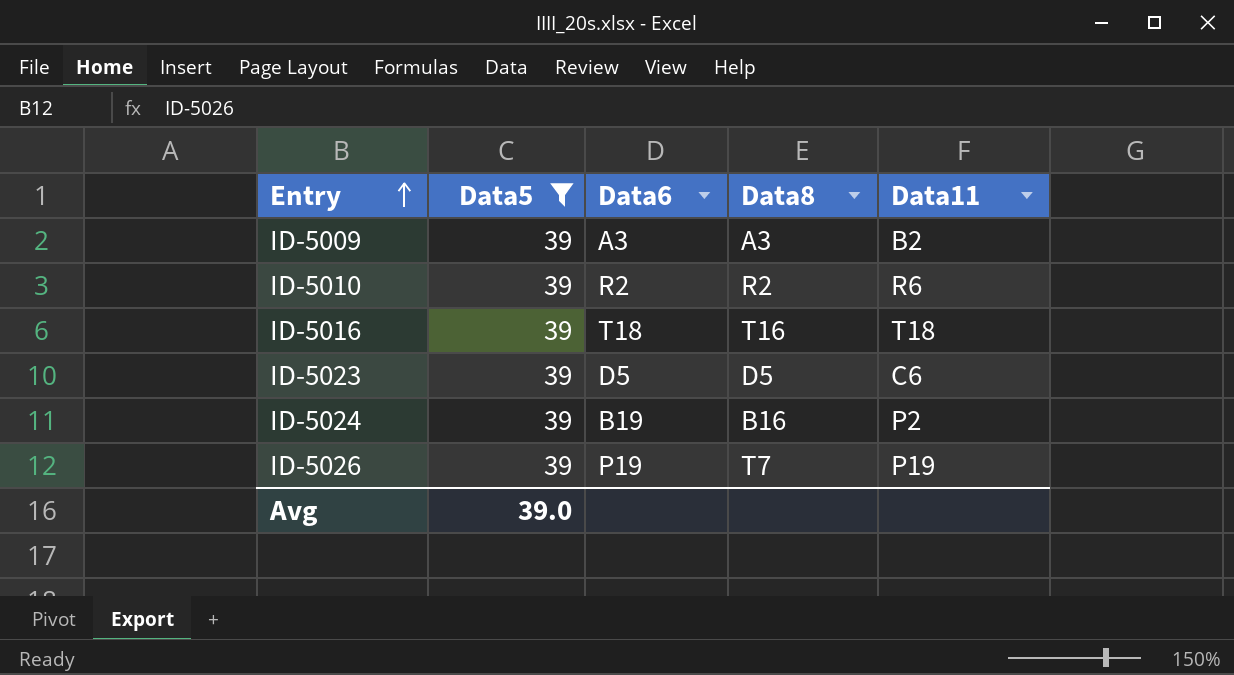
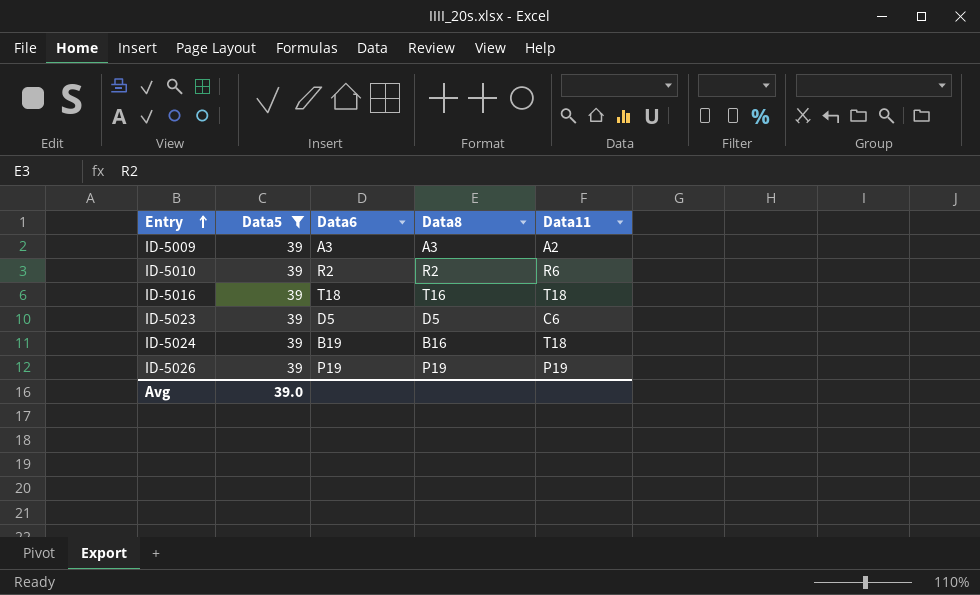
ID-5009 | Data11: B2 -> A2
ID-5024 | Data11: P2 -> T18
ID-5026 | Data8: T7 -> P19

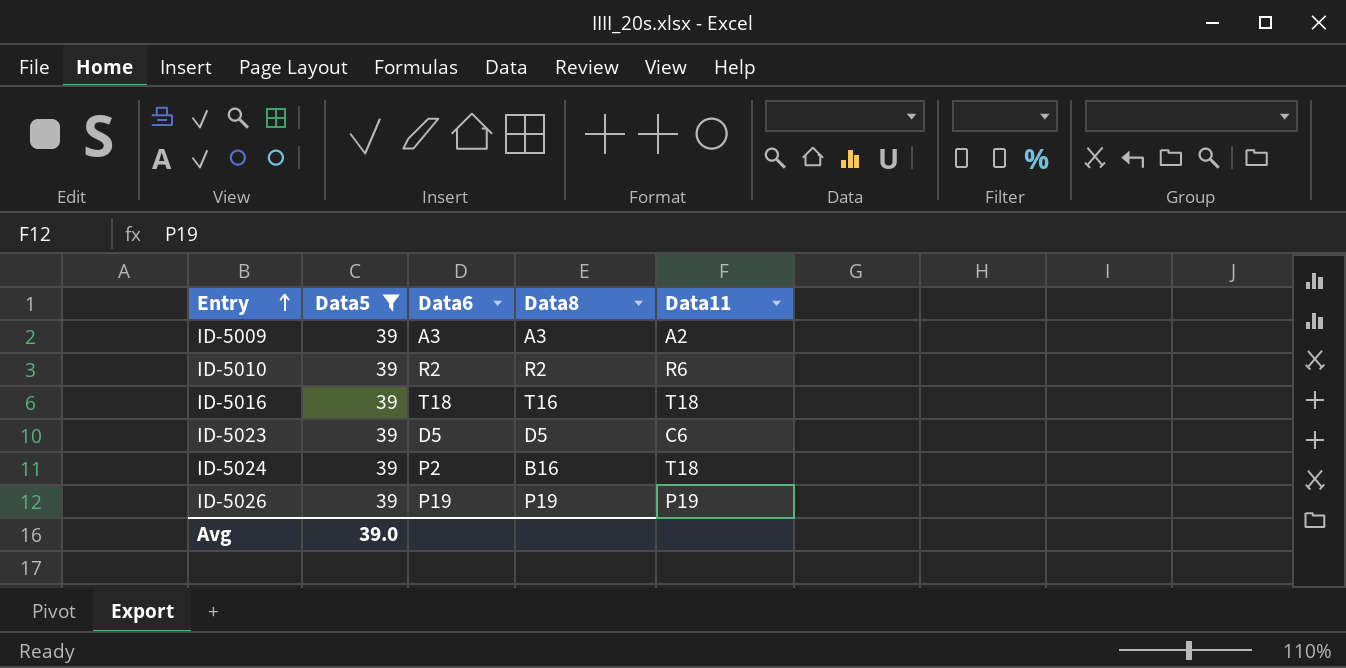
ID-5024 | Data6: B19 -> P2

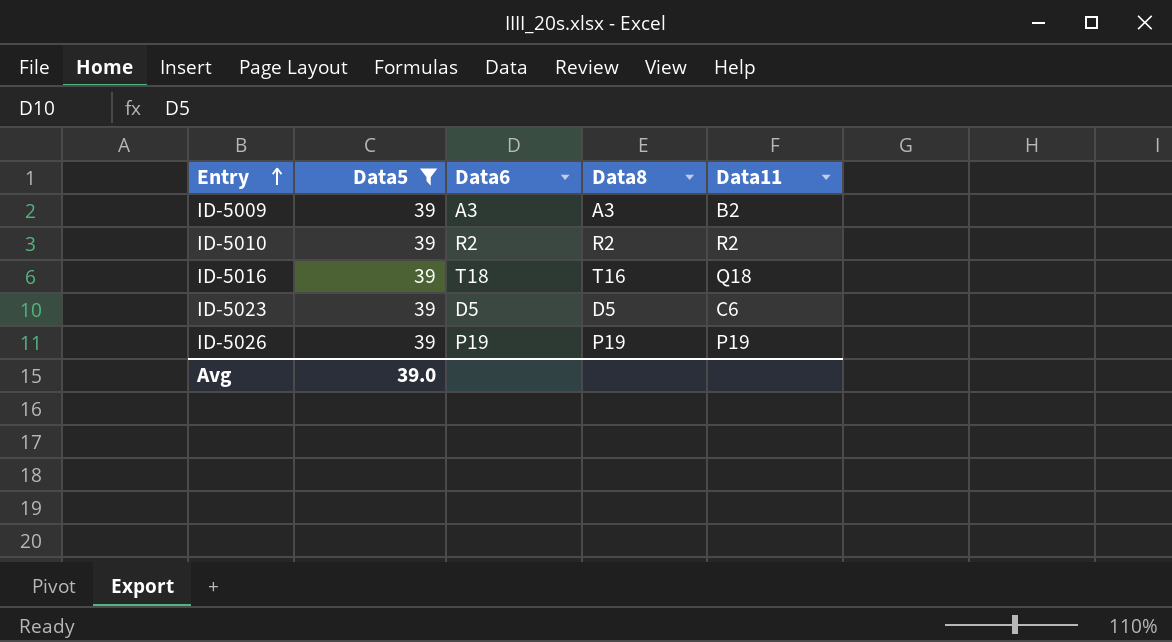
row ID-5024: 39 | P2 | B16 | T18 -> none
ID-5009 | Data11: A2 -> B2
ID-5010 | Data11: R6 -> R2
ID-5016 | Data11: T18 -> Q18

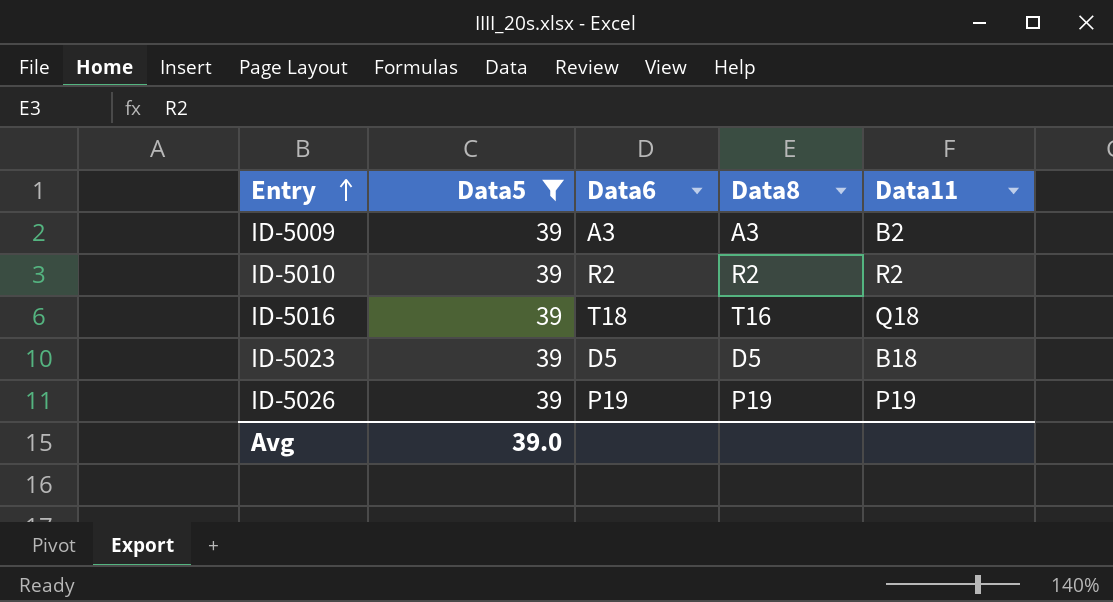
ID-5023 | Data11: C6 -> B18

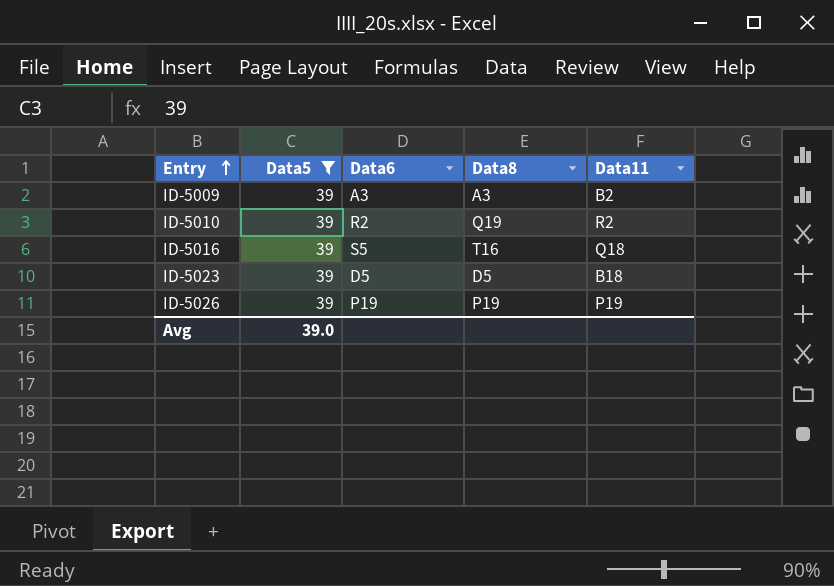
ID-5010 | Data8: R2 -> Q19
ID-5016 | Data6: T18 -> S5

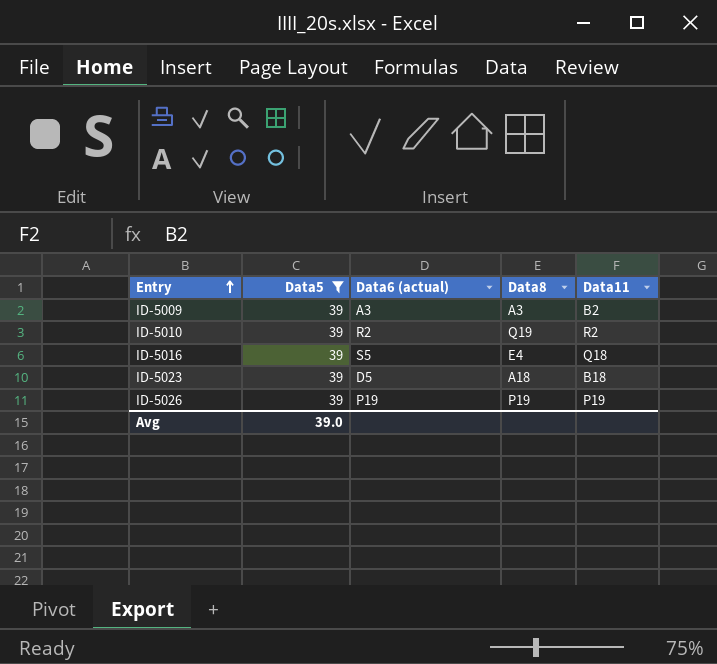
column name: Data6 -> Data6 (actual)
ID-5016 | Data8: T16 -> E4
ID-5023 | Data8: D5 -> A18

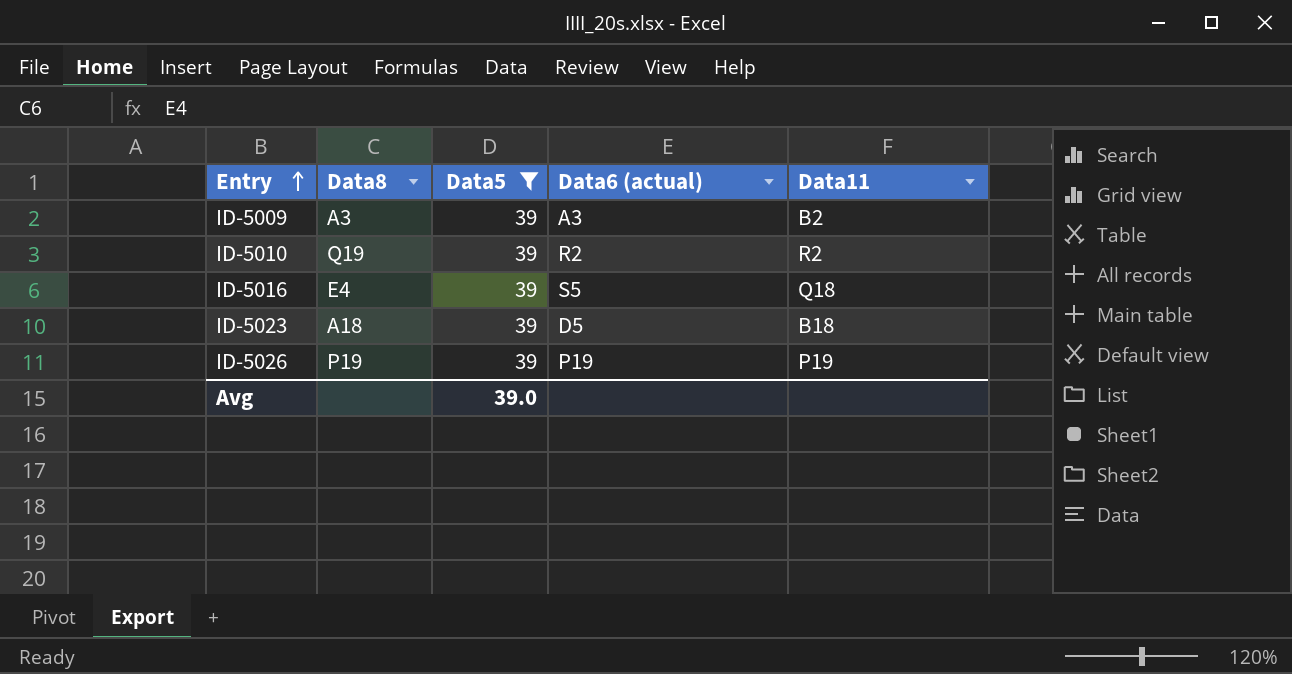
column Data8 | position: 4 -> 2

